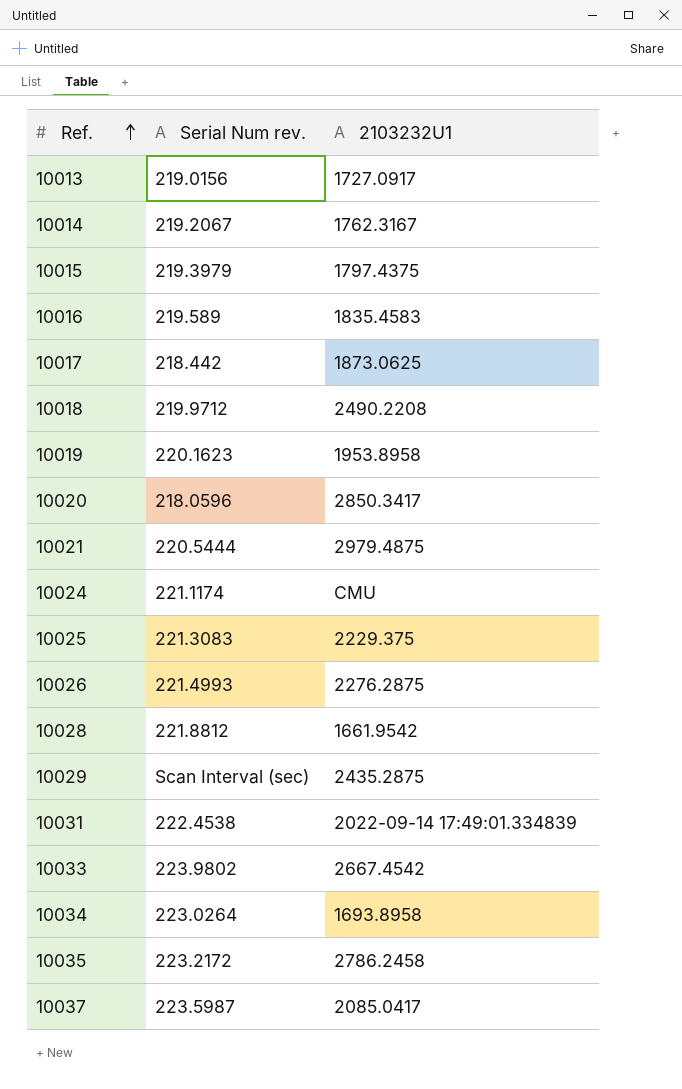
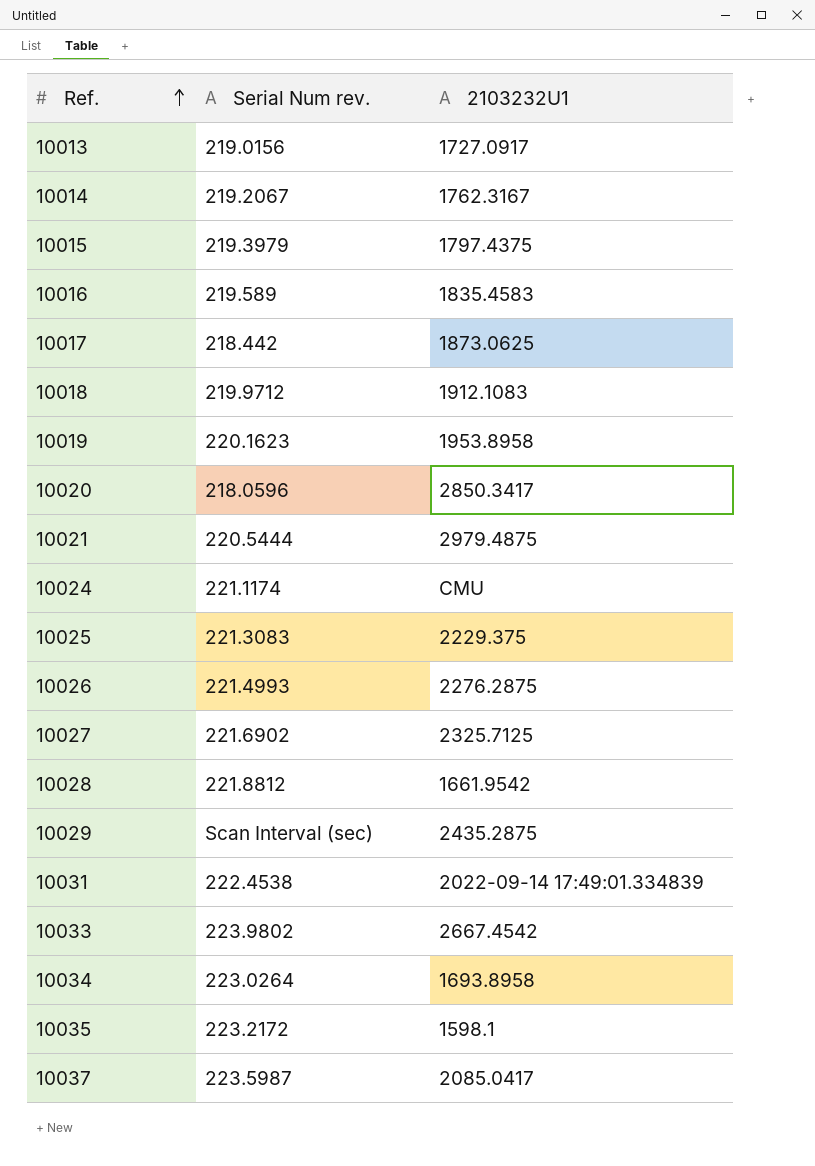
10018 | 2103232U1: 2490.2208 -> 1912.1083
row 10027: none -> 221.6902 | 2325.7125
10035 | 2103232U1: 2786.2458 -> 1598.1

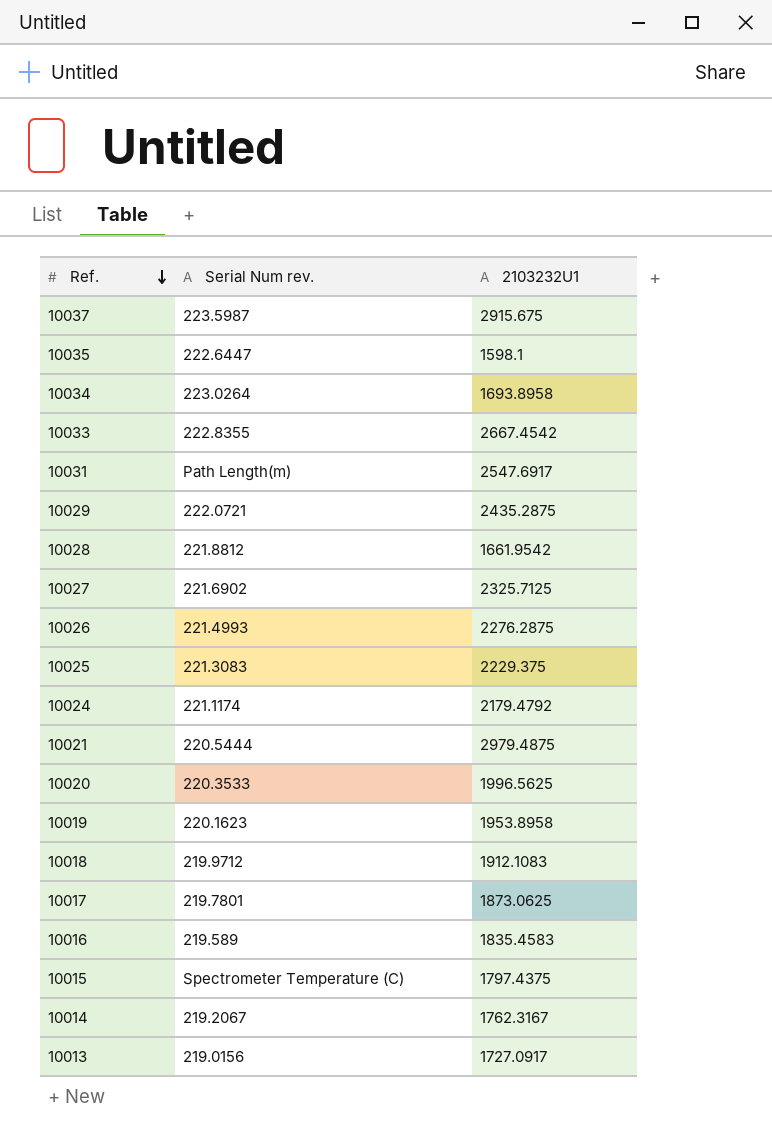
row order: Ref. ascending -> Ref. descending
10037 | 2103232U1: 2085.0417 -> 2915.675
10035 | Serial Num rev.: 223.2172 -> 222.6447
10033 | Serial Num rev.: 223.9802 -> 222.8355
10031 | Serial Num rev.: 222.4538 -> Path Length(m)
10031 | 2103232U1: 2022-09-14 17:49:01.334839 -> 2547.6917
10029 | Serial Num rev.: Scan Interval (sec) -> 222.0721
10024 | 2103232U1: CMU -> 2179.4792
10020 | Serial Num rev.: 218.0596 -> 220.3533
10020 | 2103232U1: 2850.3417 -> 1996.5625
10017 | Serial Num rev.: 218.442 -> 219.7801
10015 | Serial Num rev.: 219.3979 -> Spectrometer Temperature (C)

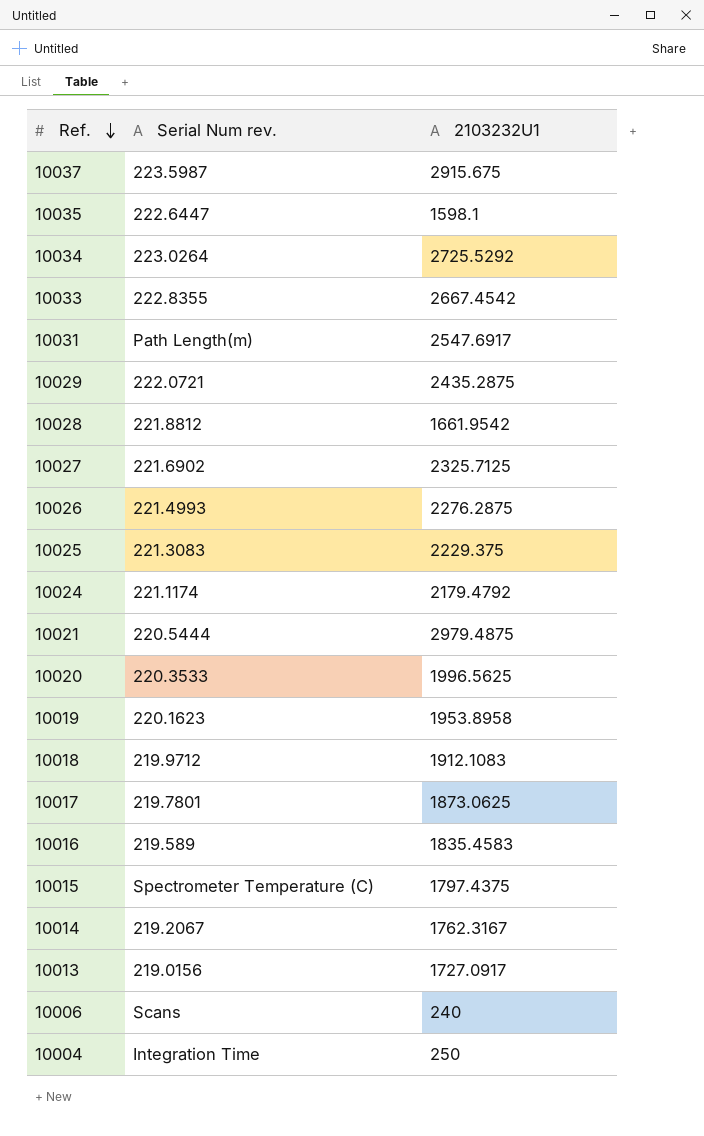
10034 | 2103232U1: 1693.8958 -> 2725.5292
row 10006: none -> Scans | 240
row 10004: none -> Integration Time | 250

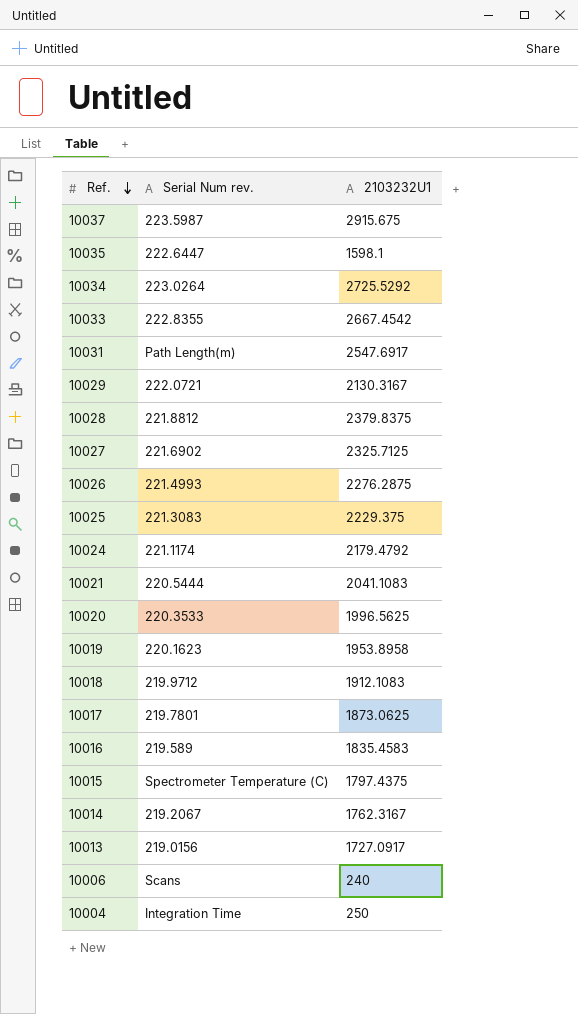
10029 | 2103232U1: 2435.2875 -> 2130.3167
10028 | 2103232U1: 1661.9542 -> 2379.8375
10021 | 2103232U1: 2979.4875 -> 2041.1083

